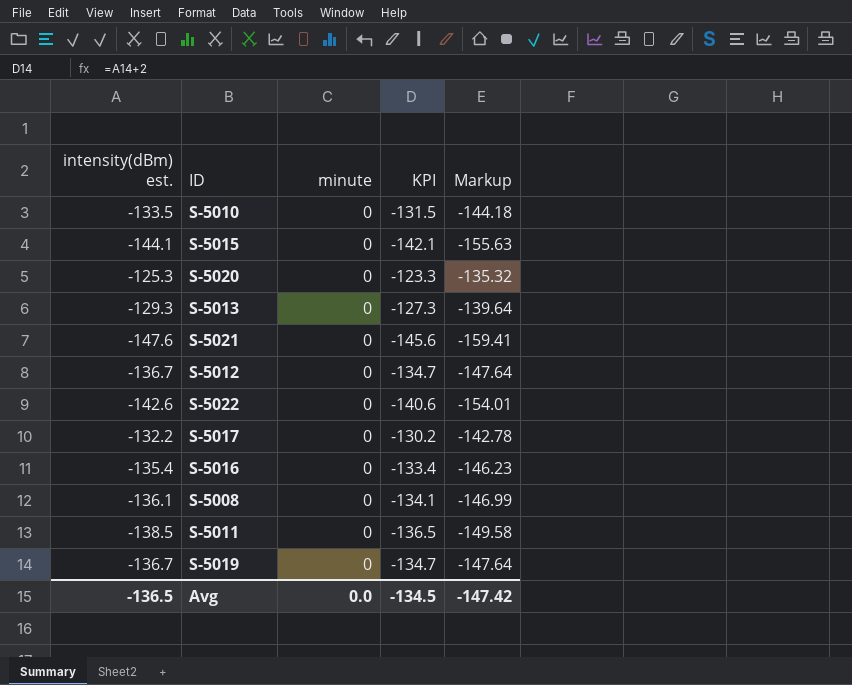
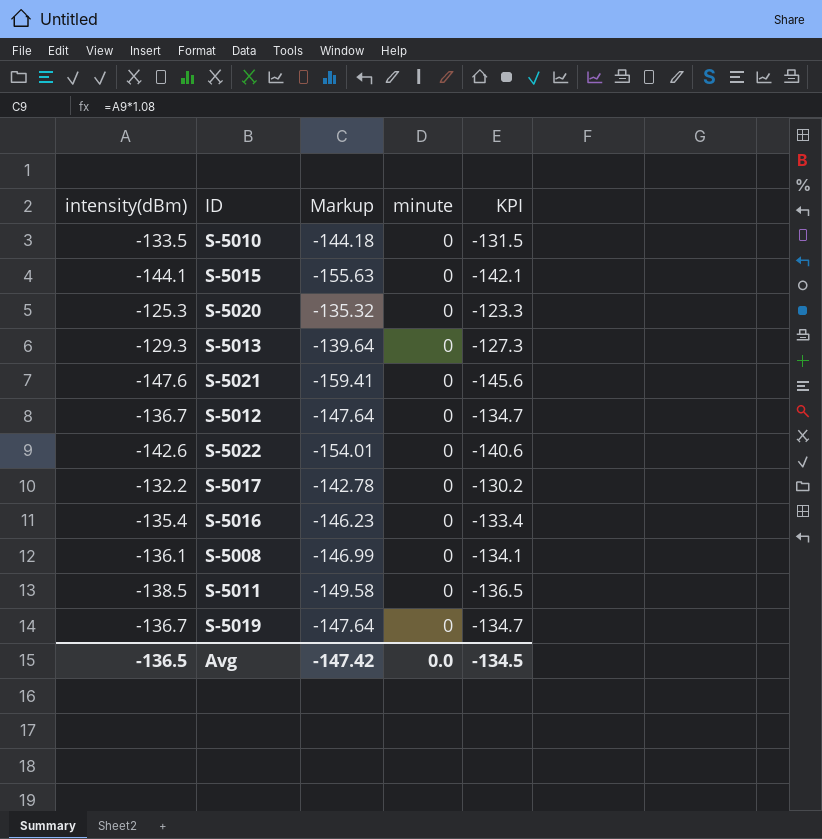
column name: intensity(dBm) est. -> intensity(dBm)
column Markup | position: 5 -> 3

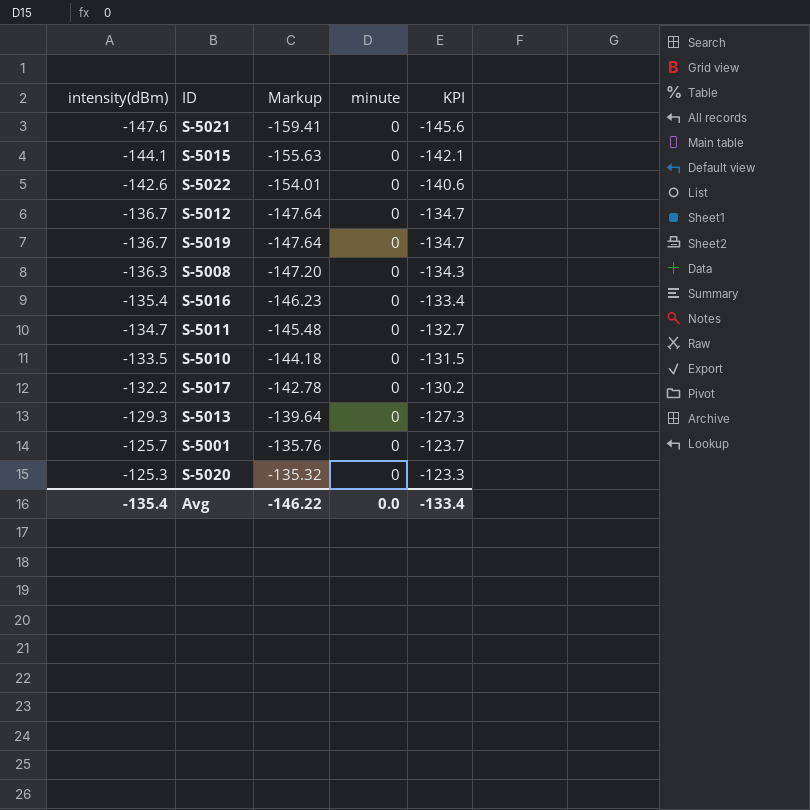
row order: none -> intensity(dBm) ascending
S-5008 | intensity(dBm): -136.1 -> -136.3
S-5008 | Markup: -146.99 -> -147.20
S-5008 | KPI: -134.1 -> -134.3
S-5011 | intensity(dBm): -138.5 -> -134.7
S-5011 | Markup: -149.58 -> -145.48
S-5011 | KPI: -136.5 -> -132.7
row S-5001: none -> -125.7 | -135.76 | 0 | -123.7
Avg | intensity(dBm): -136.5 -> -135.4
Avg | Markup: -147.42 -> -146.22
Avg | KPI: -134.5 -> -133.4

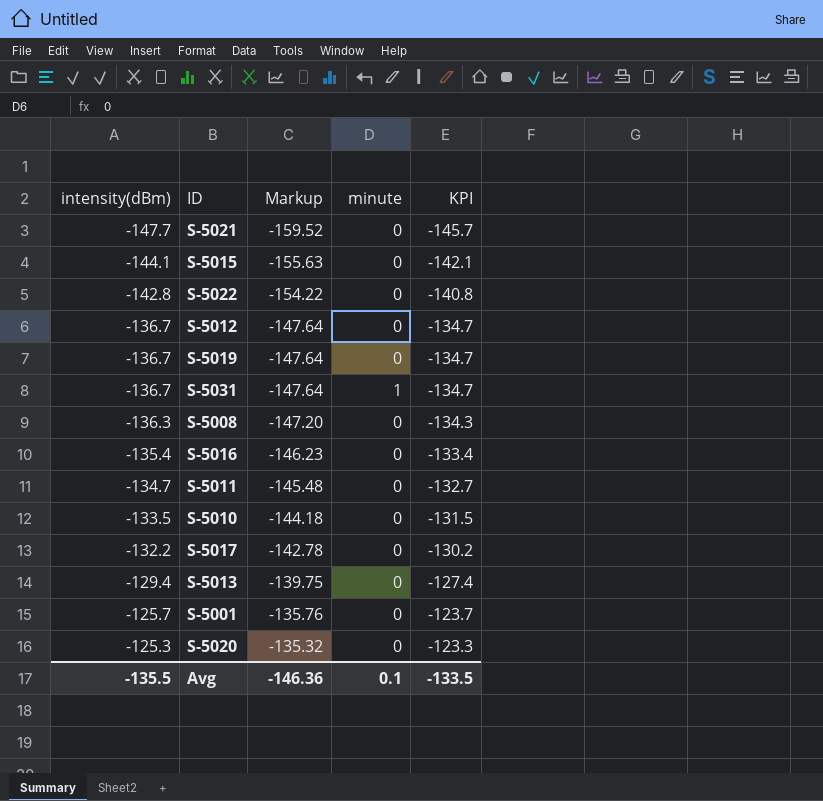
S-5021 | intensity(dBm): -147.6 -> -147.7
S-5021 | Markup: -159.41 -> -159.52
S-5021 | KPI: -145.6 -> -145.7
S-5022 | intensity(dBm): -142.6 -> -142.8
S-5022 | Markup: -154.01 -> -154.22
S-5022 | KPI: -140.6 -> -140.8
row S-5031: none -> -136.7 | -147.64 | 1 | -134.7
S-5013 | intensity(dBm): -129.3 -> -129.4
S-5013 | Markup: -139.64 -> -139.75
S-5013 | KPI: -127.3 -> -127.4
Avg | intensity(dBm): -135.4 -> -135.5
Avg | Markup: -146.22 -> -146.36
Avg | minute: 0.0 -> 0.1
Avg | KPI: -133.4 -> -133.5

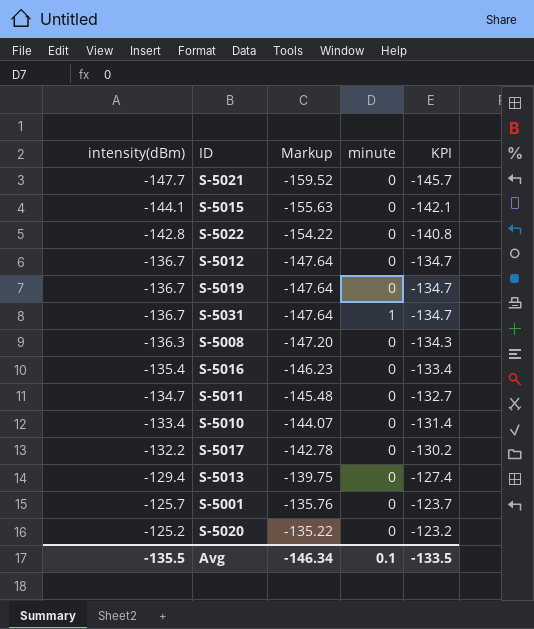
S-5010 | intensity(dBm): -133.5 -> -133.4
S-5010 | Markup: -144.18 -> -144.07
S-5010 | KPI: -131.5 -> -131.4
S-5020 | intensity(dBm): -125.3 -> -125.2
S-5020 | Markup: -135.32 -> -135.22
S-5020 | KPI: -123.3 -> -123.2
Avg | Markup: -146.36 -> -146.34

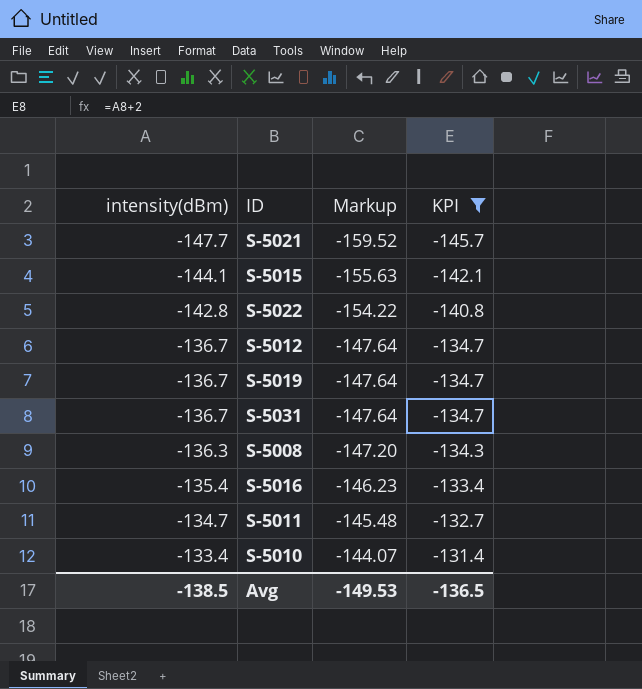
filter: none -> KPI <= -131.4
column minute | position: 4 -> none
Avg | intensity(dBm): -135.5 -> -138.5
Avg | Markup: -146.34 -> -149.53
Avg | KPI: -133.5 -> -136.5

